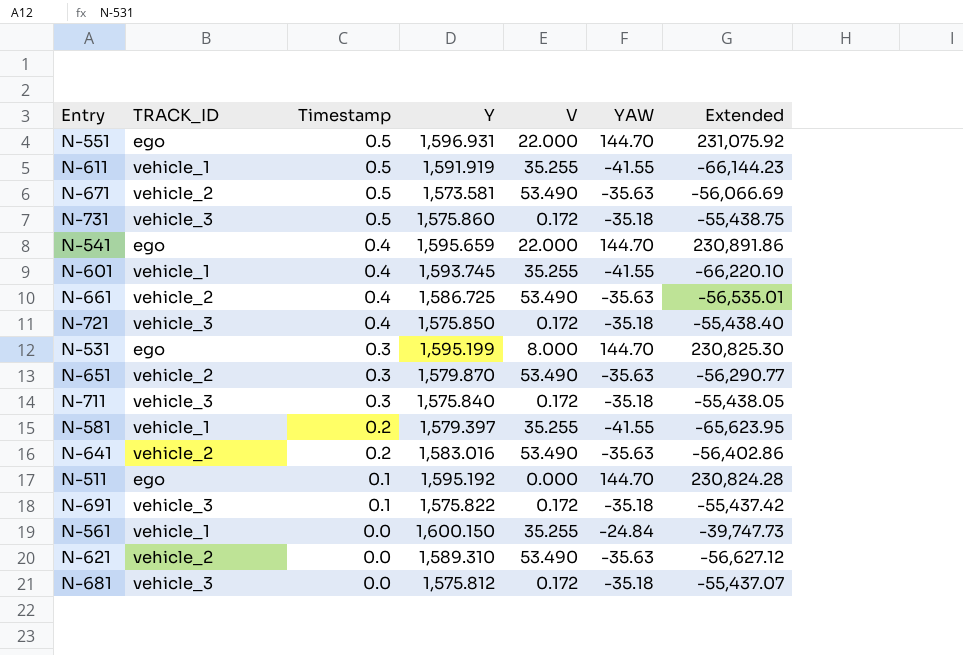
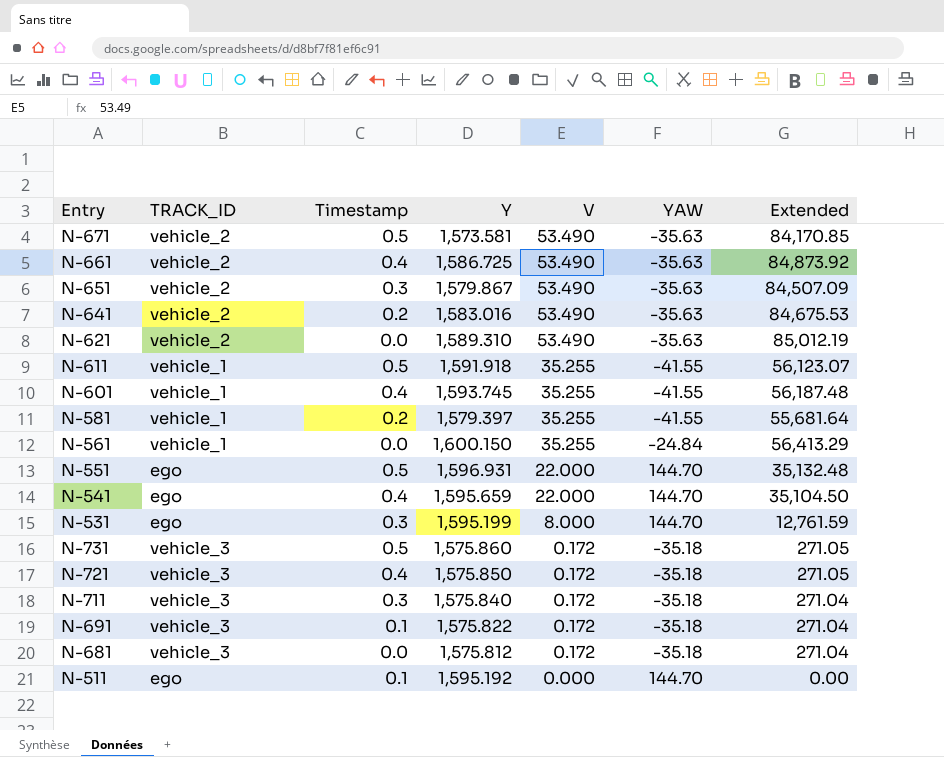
row order: Timestamp descending -> V descending
column Extended | formula: [Y] * [YAW] -> [Y] * [V]
N-651 | Y: 1,579.870 -> 1,579.867
N-611 | Y: 1,591.919 -> 1,591.918

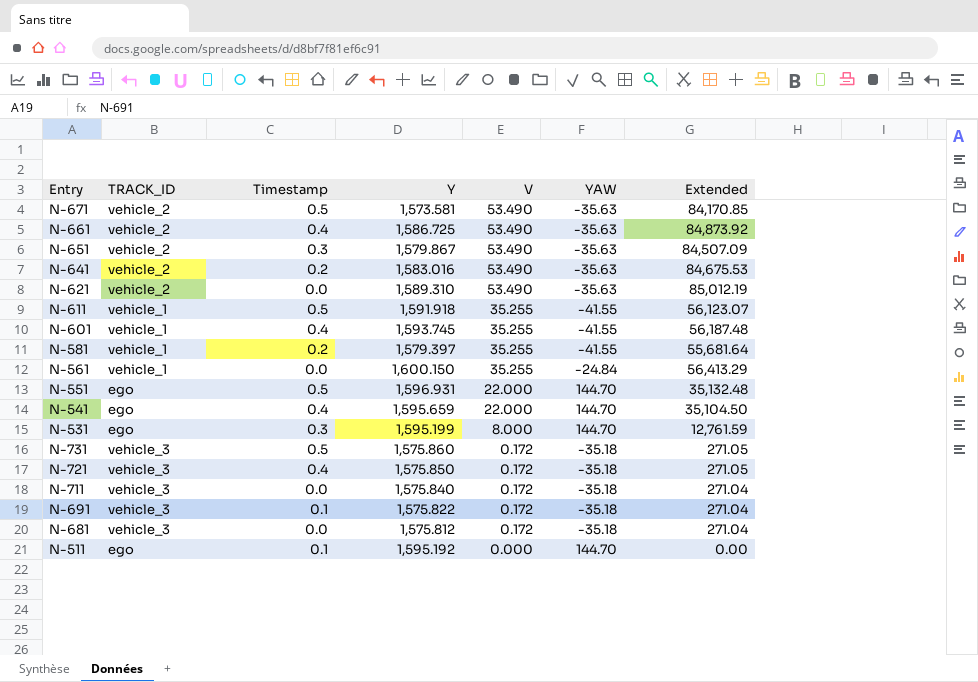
N-711 | Timestamp: 0.3 -> 0.0

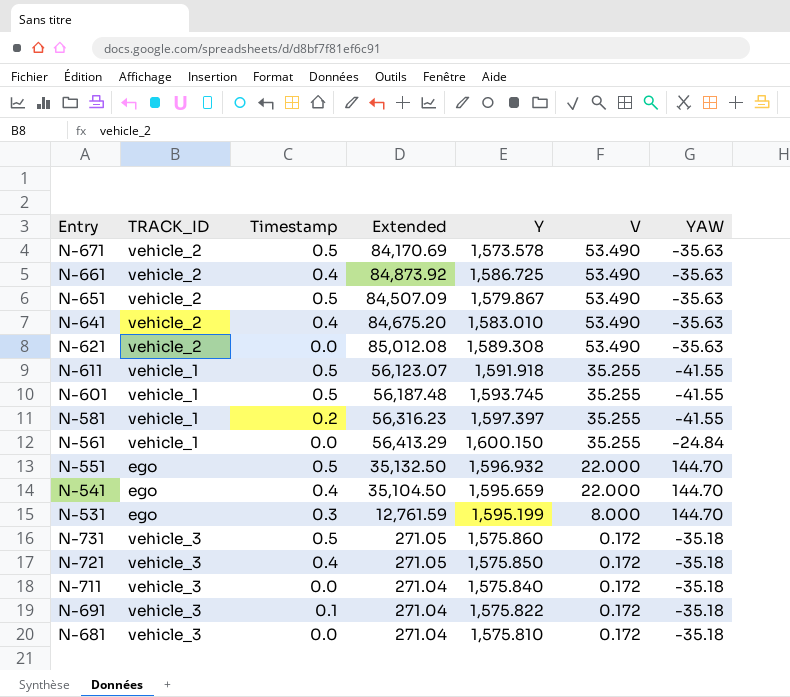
column Extended | position: 7 -> 4
row N-511: ego | 0.1 | 1,595.192 | 0.000 | 144.70 | 0.00 -> none
N-671 | Extended: 84,170.85 -> 84,170.69
N-671 | Y: 1,573.581 -> 1,573.578
N-651 | Timestamp: 0.3 -> 0.5
N-641 | Timestamp: 0.2 -> 0.4
N-641 | Extended: 84,675.53 -> 84,675.20
N-641 | Y: 1,583.016 -> 1,583.010
N-621 | Extended: 85,012.19 -> 85,012.08
N-621 | Y: 1,589.310 -> 1,589.308
N-601 | Timestamp: 0.4 -> 0.5
N-581 | Extended: 55,681.64 -> 56,316.23
N-581 | Y: 1,579.397 -> 1,597.397
N-551 | Extended: 35,132.48 -> 35,132.50
N-551 | Y: 1,596.931 -> 1,596.932
N-681 | Y: 1,575.812 -> 1,575.810

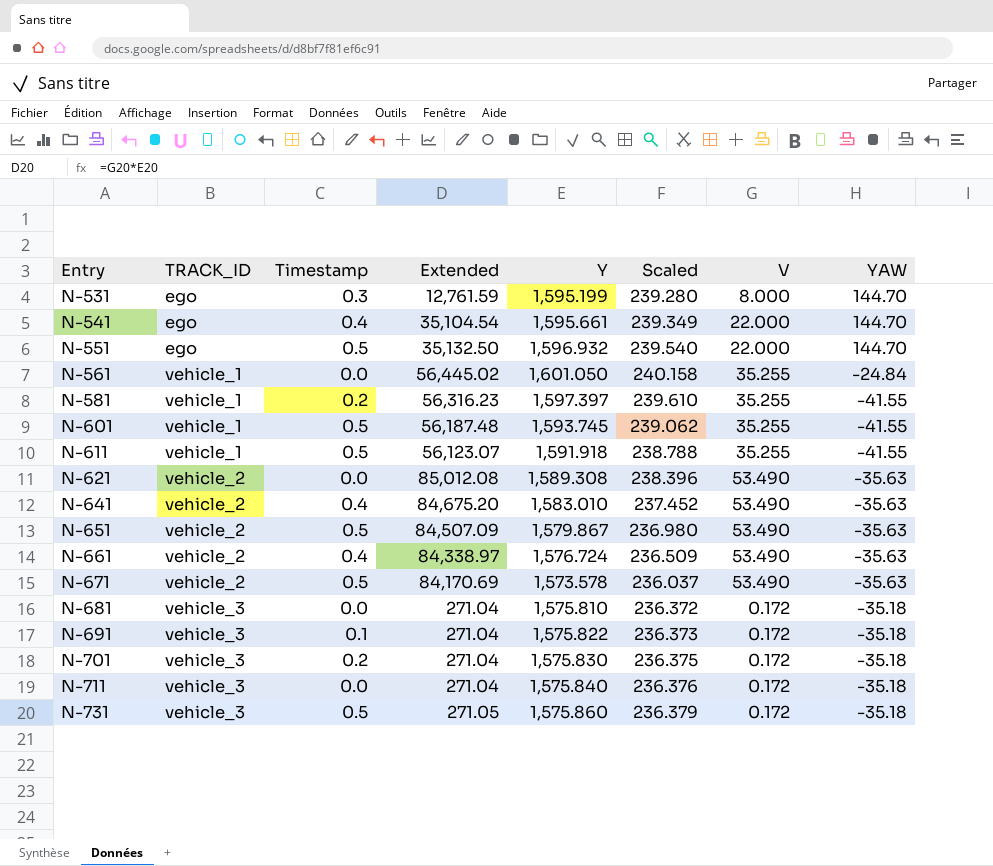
row order: V descending -> Entry ascending
column Scaled | formula: none -> [Y] * 0.15
row N-721: vehicle_3 | 0.4 | 271.05 | 1,575.850 | 0.172 | -35.18 -> none
N-541 | Extended: 35,104.50 -> 35,104.54
N-541 | Y: 1,595.659 -> 1,595.661
N-561 | Extended: 56,413.29 -> 56,445.02
N-561 | Y: 1,600.150 -> 1,601.050
N-661 | Extended: 84,873.92 -> 84,338.97
N-661 | Y: 1,586.725 -> 1,576.724
row N-701: none -> vehicle_3 | 0.2 | 271.04 | 1,575.830 | 236.375 | 0.172 | -35.18

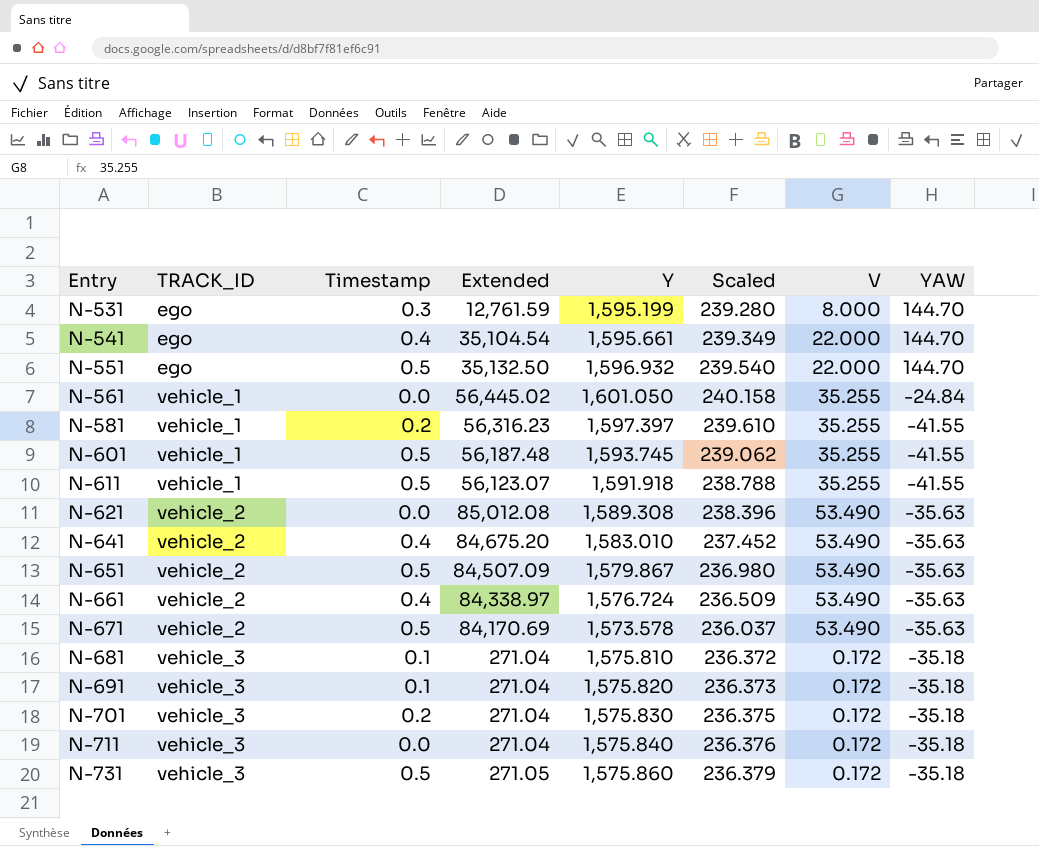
N-681 | Timestamp: 0.0 -> 0.1
N-691 | Y: 1,575.822 -> 1,575.820

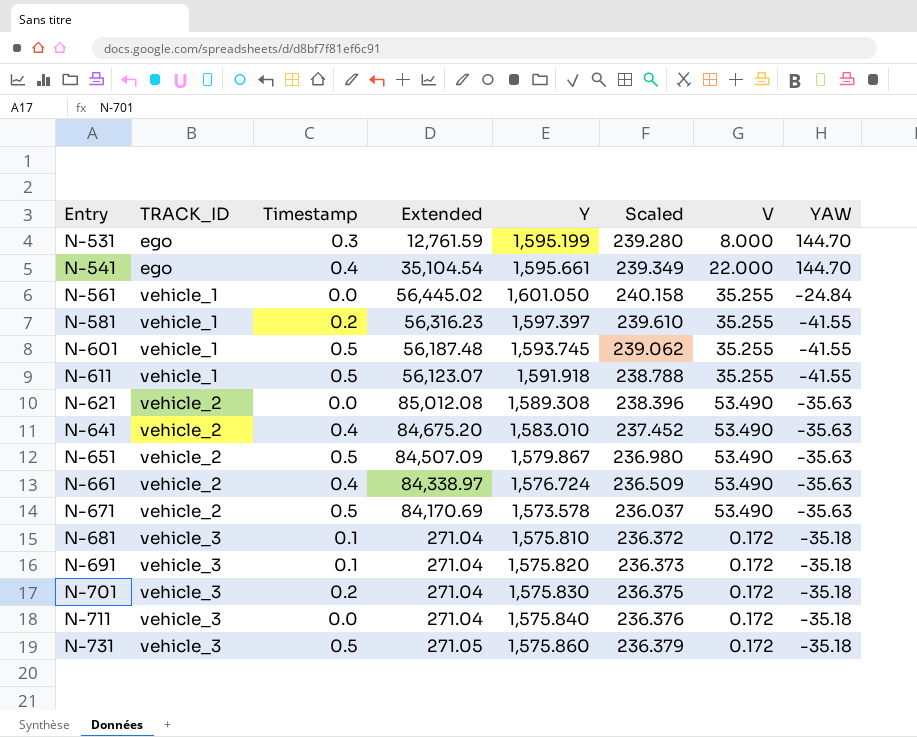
row N-551: ego | 0.5 | 35,132.50 | 1,596.932 | 239.540 | 22.000 | 144.70 -> none

